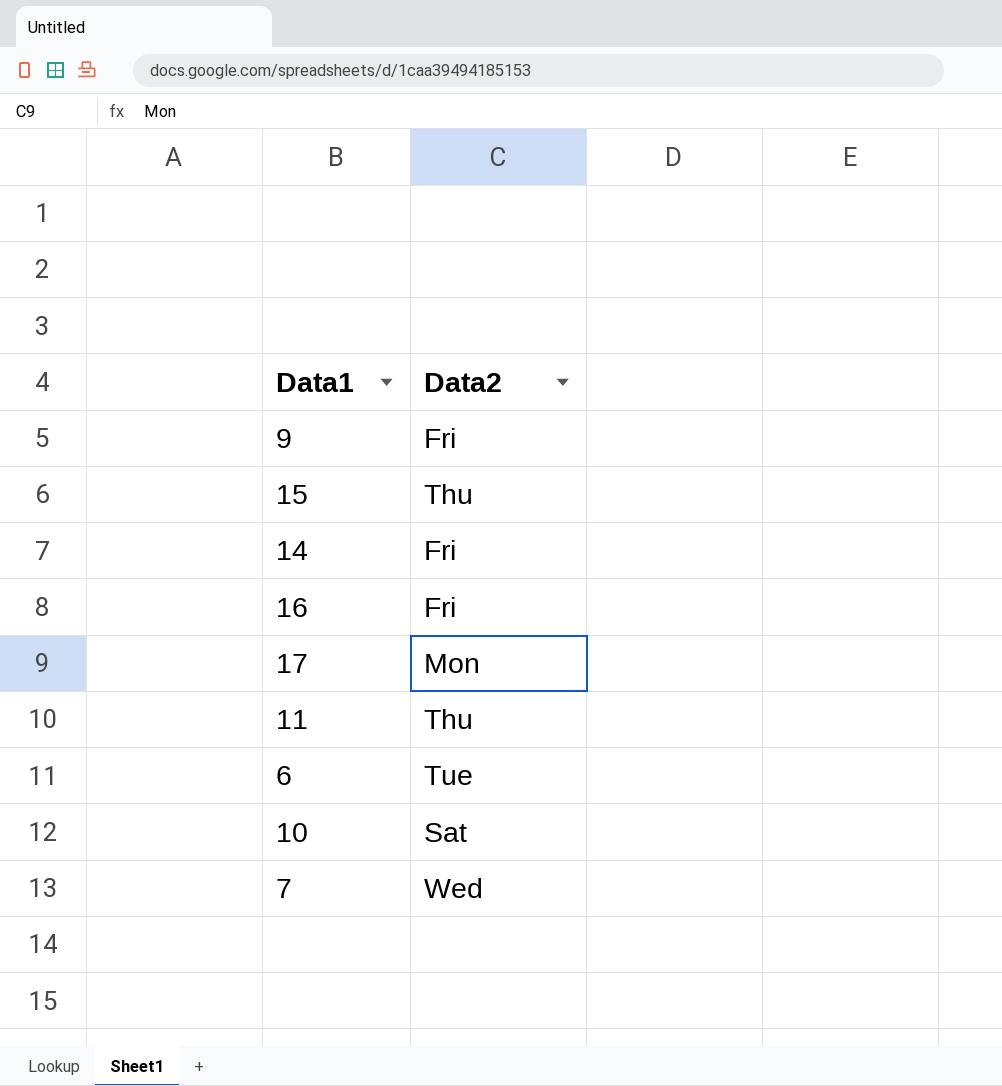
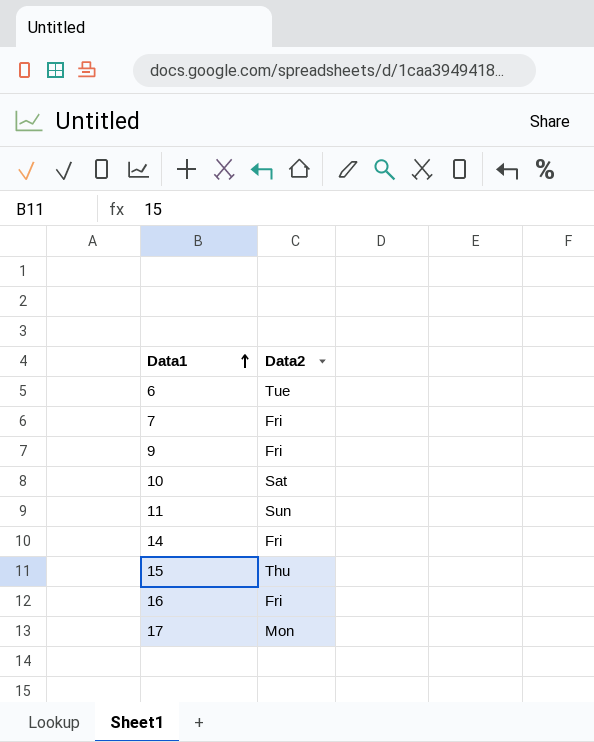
row order: none -> Data1 ascending
7 | Data2: Wed -> Fri
11 | Data2: Thu -> Sun

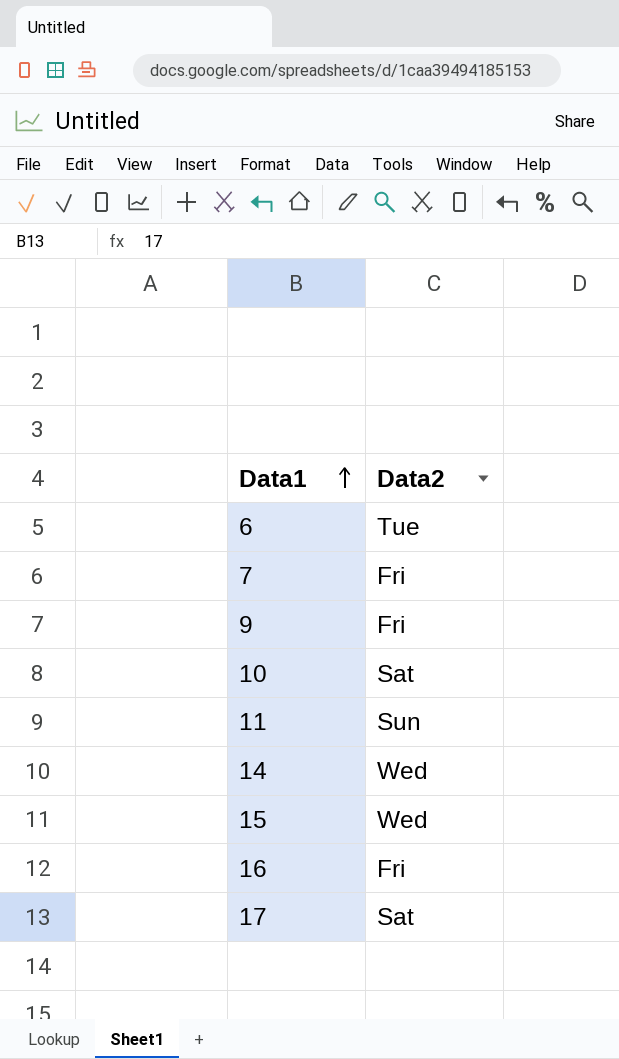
14 | Data2: Fri -> Wed
15 | Data2: Thu -> Wed
17 | Data2: Mon -> Sat

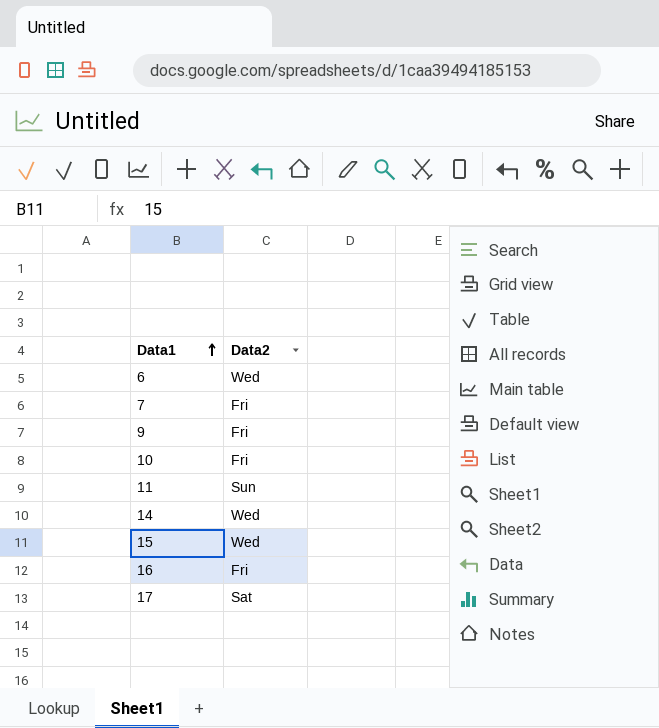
6 | Data2: Tue -> Wed
10 | Data2: Sat -> Fri

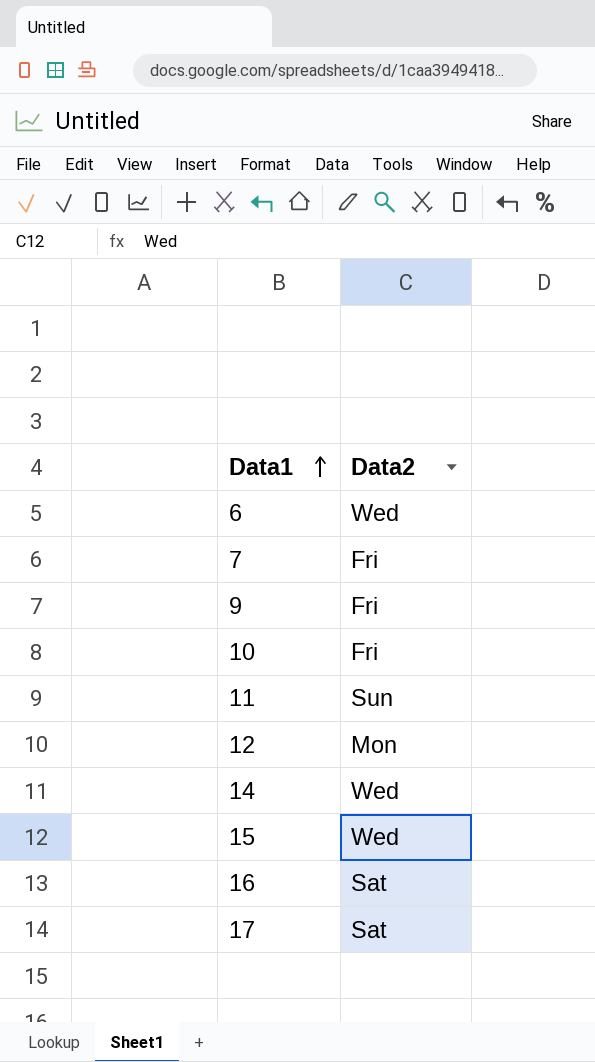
row 12: none -> Mon
16 | Data2: Fri -> Sat

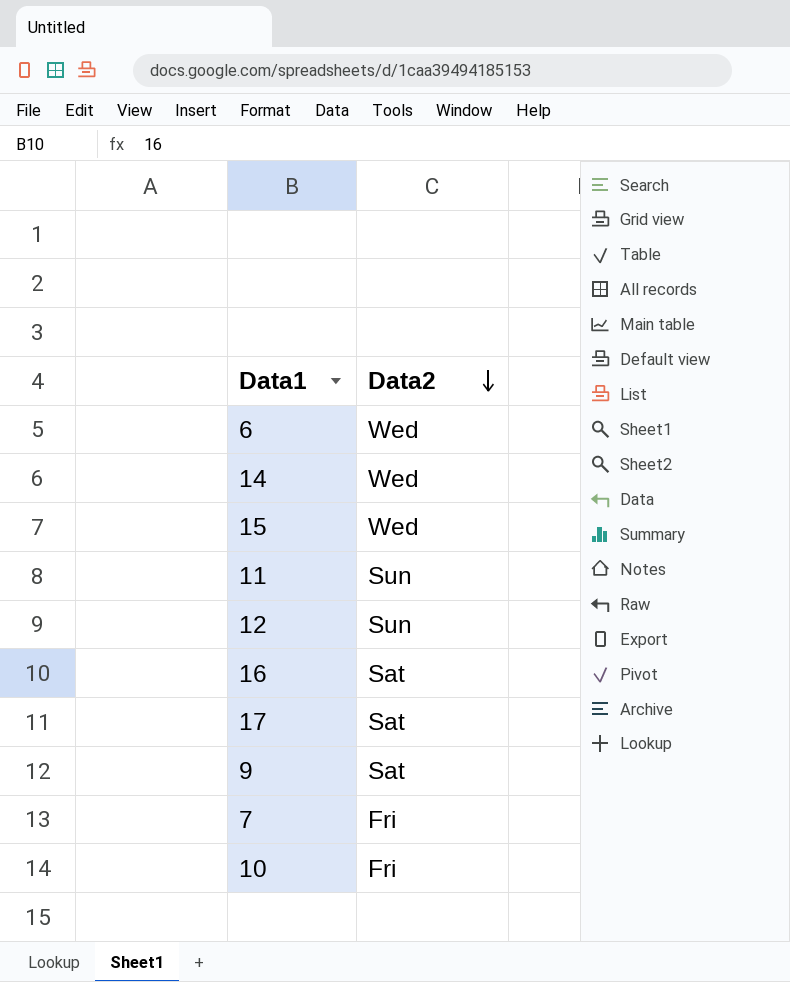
row order: Data1 ascending -> Data2 descending
12 | Data2: Mon -> Sun
9 | Data2: Fri -> Sat

